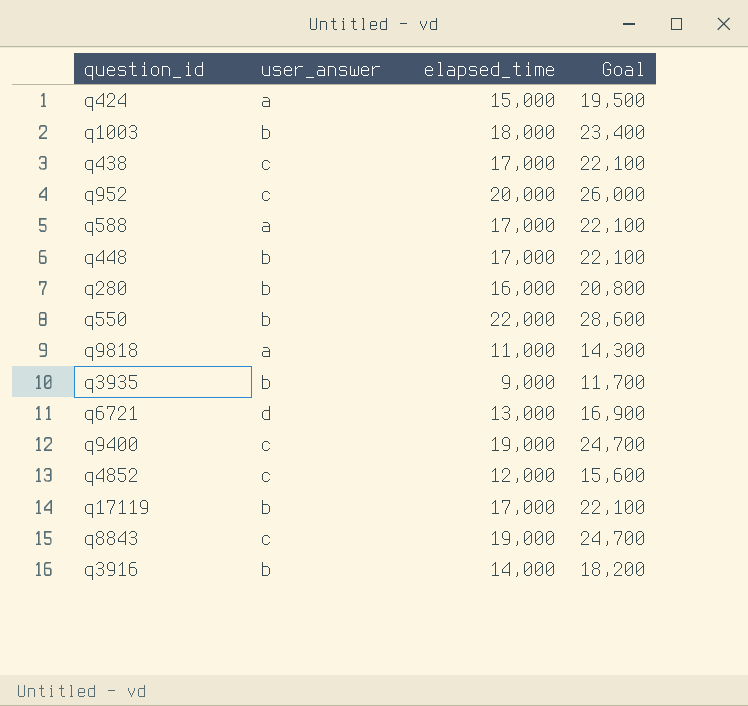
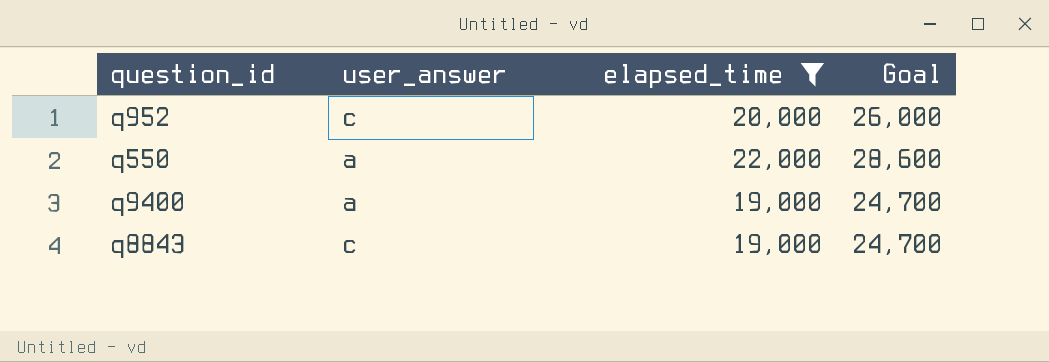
filter: none -> elapsed_time >= 19,000
q550 | user_answer: b -> a
q9400 | user_answer: c -> a

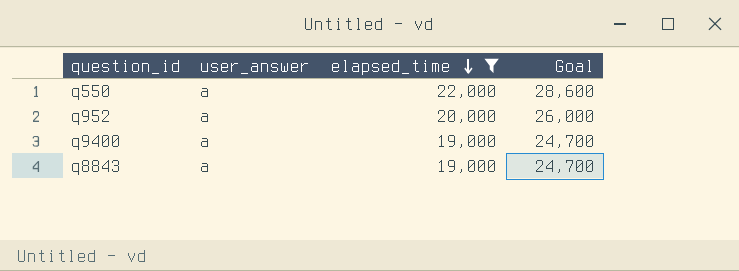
row order: none -> elapsed_time descending
q952 | user_answer: c -> a
q8843 | user_answer: c -> a

